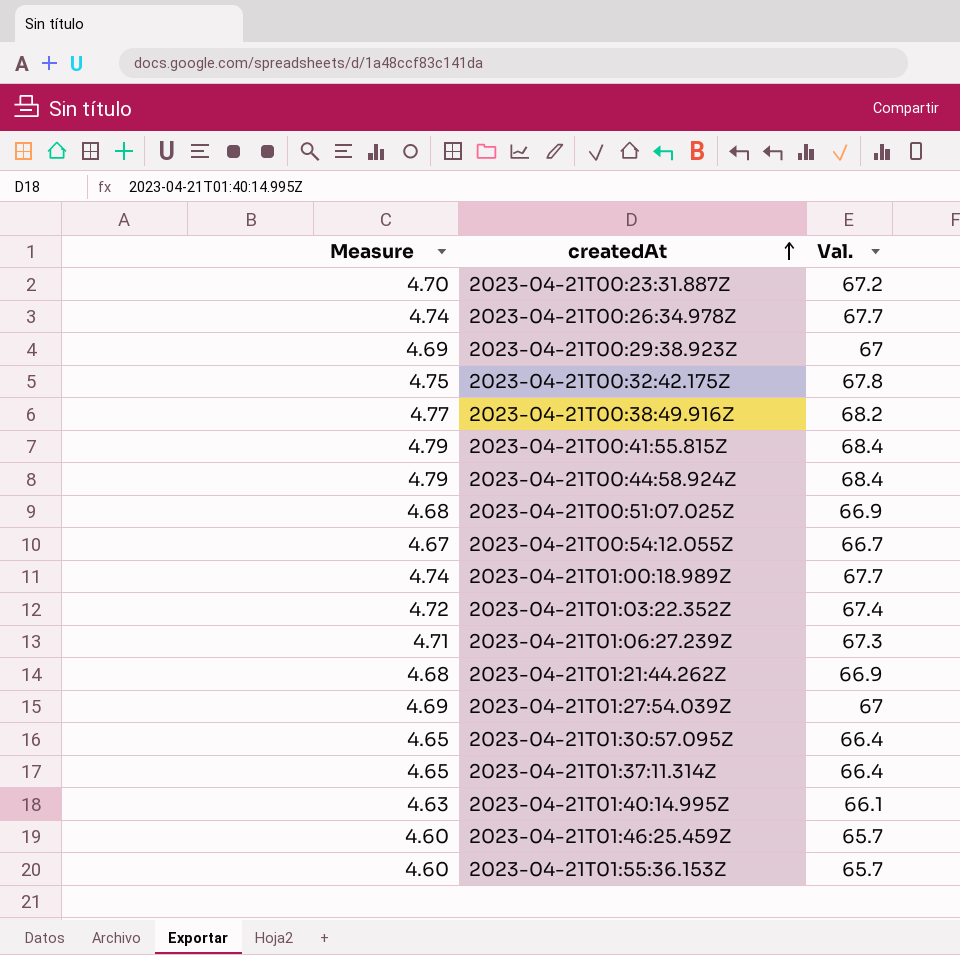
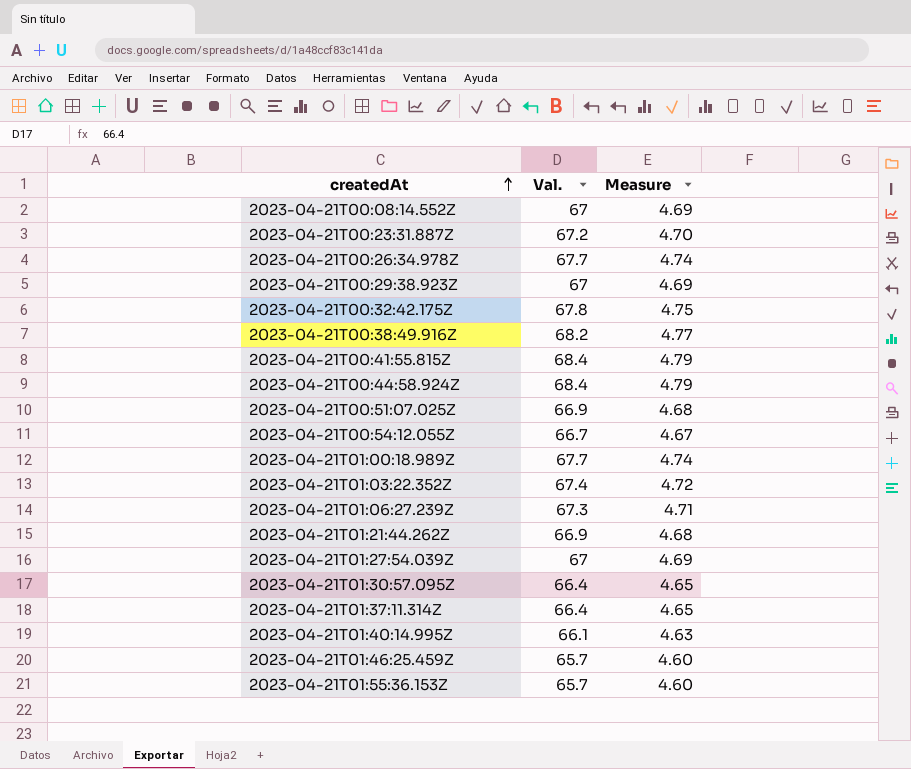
column Measure | position: 1 -> 3
row 2023-04-21T00:08:14.552Z: none -> 67 | 4.69

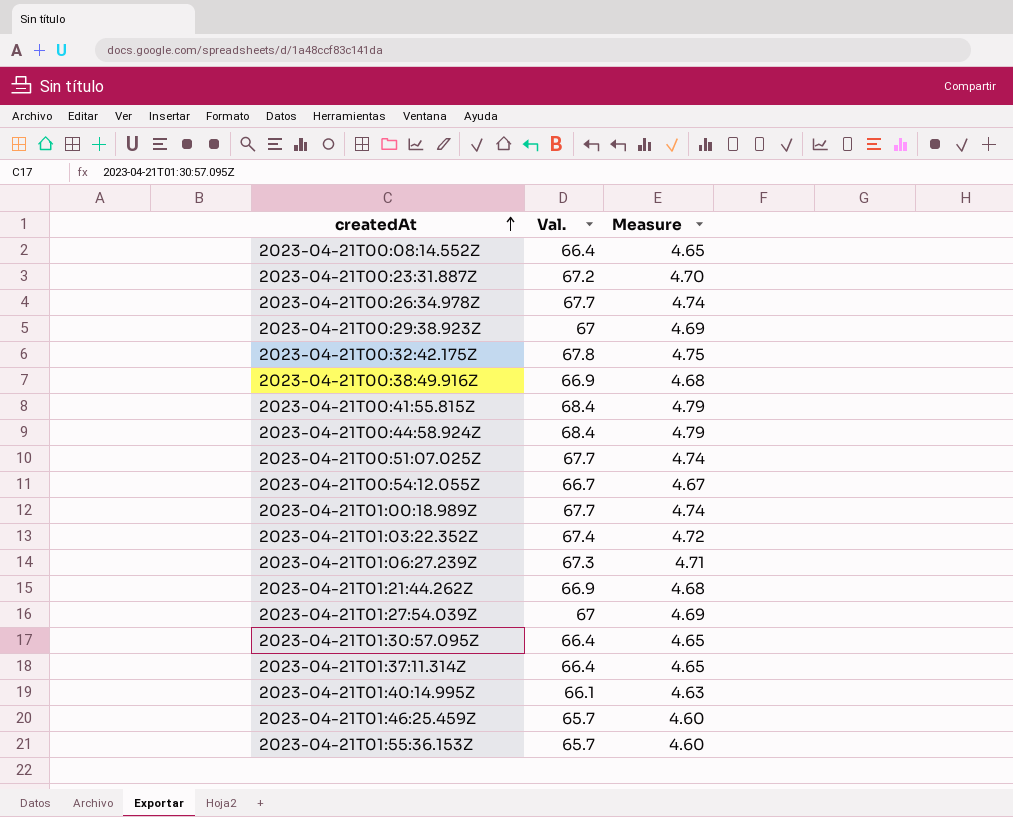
2023-04-21T00:08:14.552Z | Val.: 67 -> 66.4
2023-04-21T00:08:14.552Z | Measure: 4.69 -> 4.65
2023-04-21T00:38:49.916Z | Val.: 68.2 -> 66.9
2023-04-21T00:38:49.916Z | Measure: 4.77 -> 4.68
2023-04-21T00:51:07.025Z | Val.: 66.9 -> 67.7
2023-04-21T00:51:07.025Z | Measure: 4.68 -> 4.74

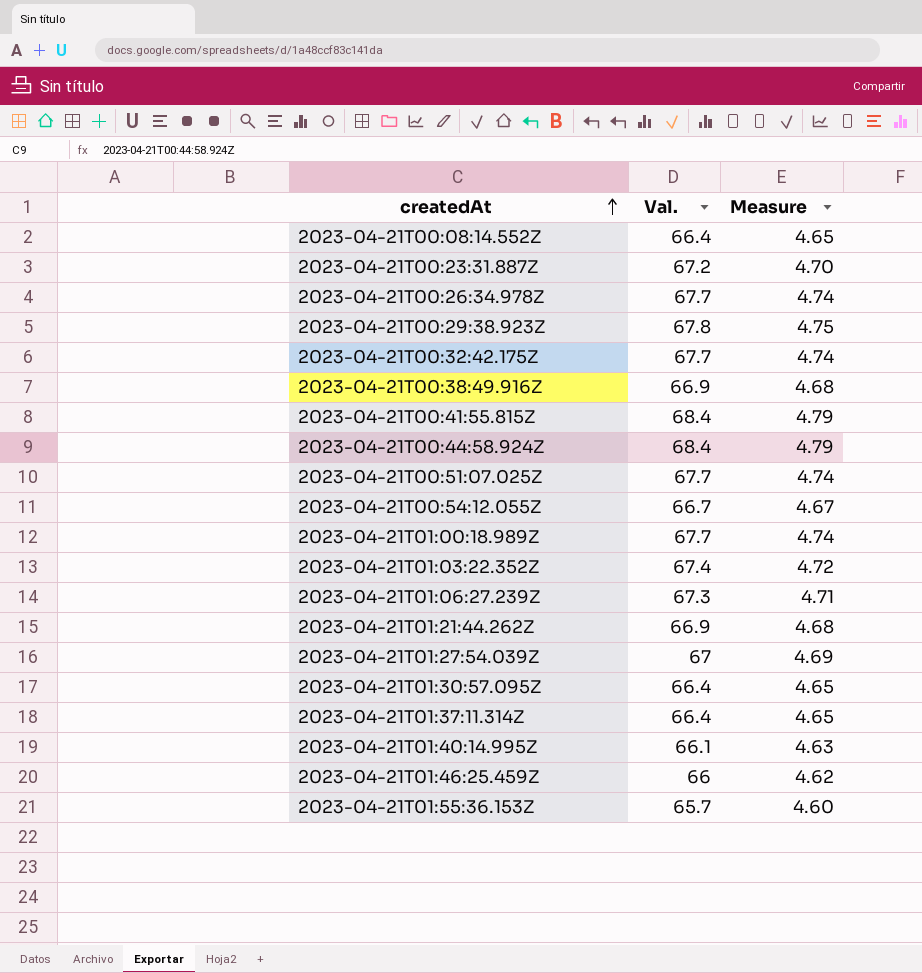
2023-04-21T00:29:38.923Z | Val.: 67 -> 67.8
2023-04-21T00:29:38.923Z | Measure: 4.69 -> 4.75
2023-04-21T00:32:42.175Z | Val.: 67.8 -> 67.7
2023-04-21T00:32:42.175Z | Measure: 4.75 -> 4.74
2023-04-21T01:46:25.459Z | Val.: 65.7 -> 66
2023-04-21T01:46:25.459Z | Measure: 4.60 -> 4.62

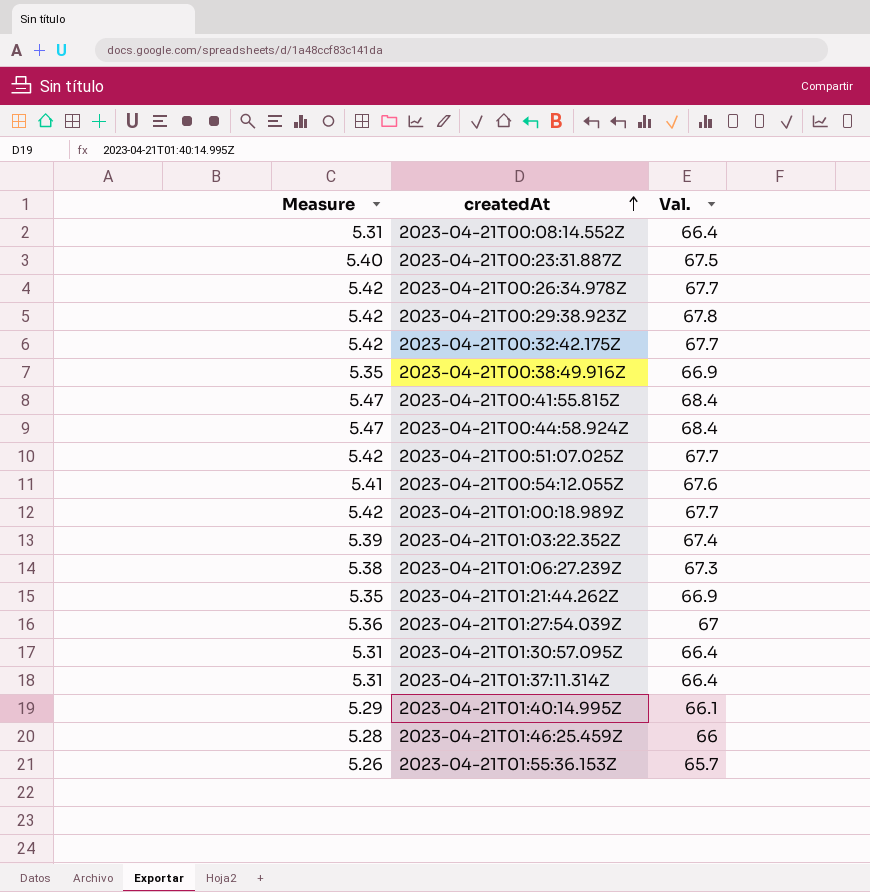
column Measure | formula: [Val.] * 0.07 -> [Val.] * 0.08
column Measure | position: 3 -> 1
2023-04-21T00:23:31.887Z | Val.: 67.2 -> 67.5
2023-04-21T00:54:12.055Z | Val.: 66.7 -> 67.6

